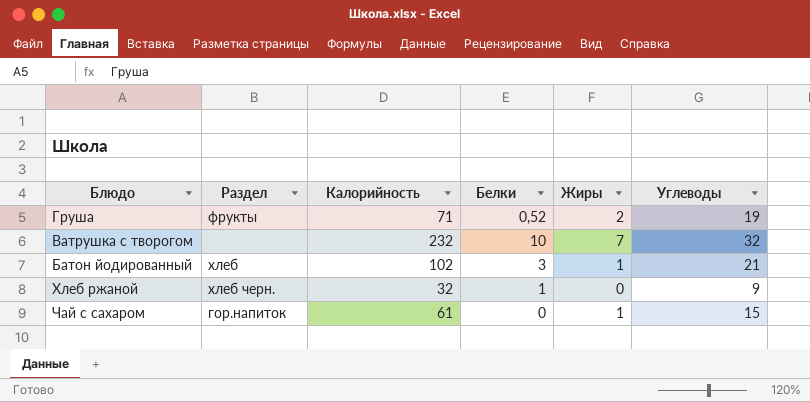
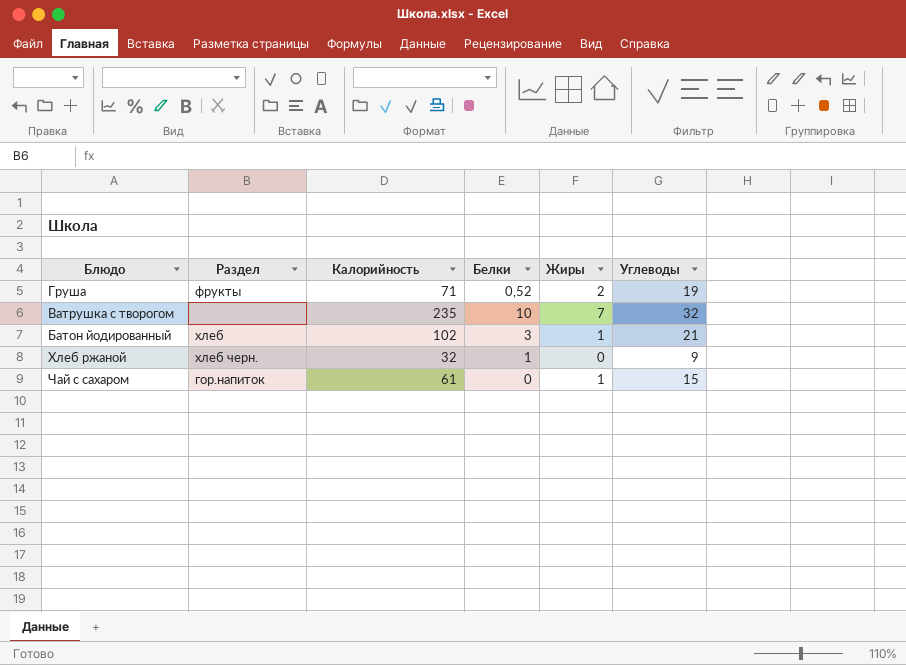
Ватрушка с творогом | Калорийность: 232 -> 235

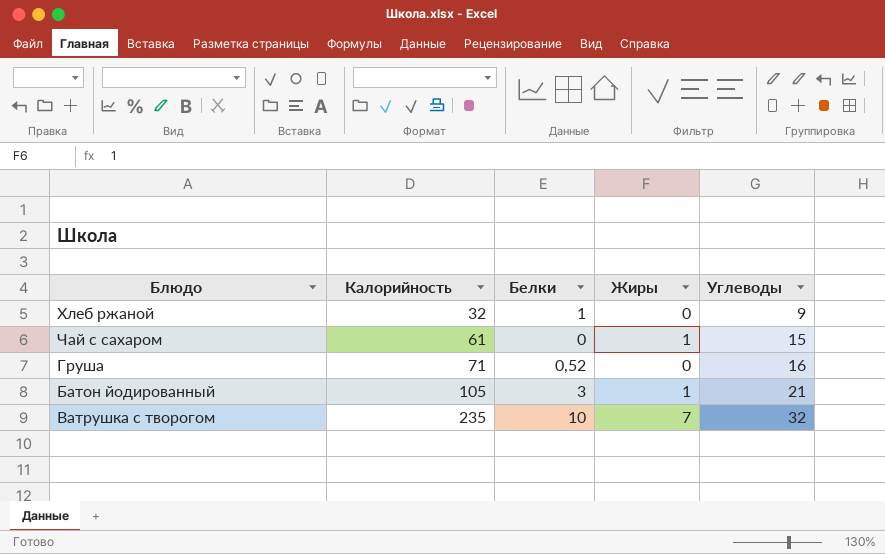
row order: none -> Калорийность ascending
column Раздел | position: 2 -> none
Груша | Жиры: 2 -> 0
Груша | Углеводы: 19 -> 16
Батон йодированный | Калорийность: 102 -> 105

